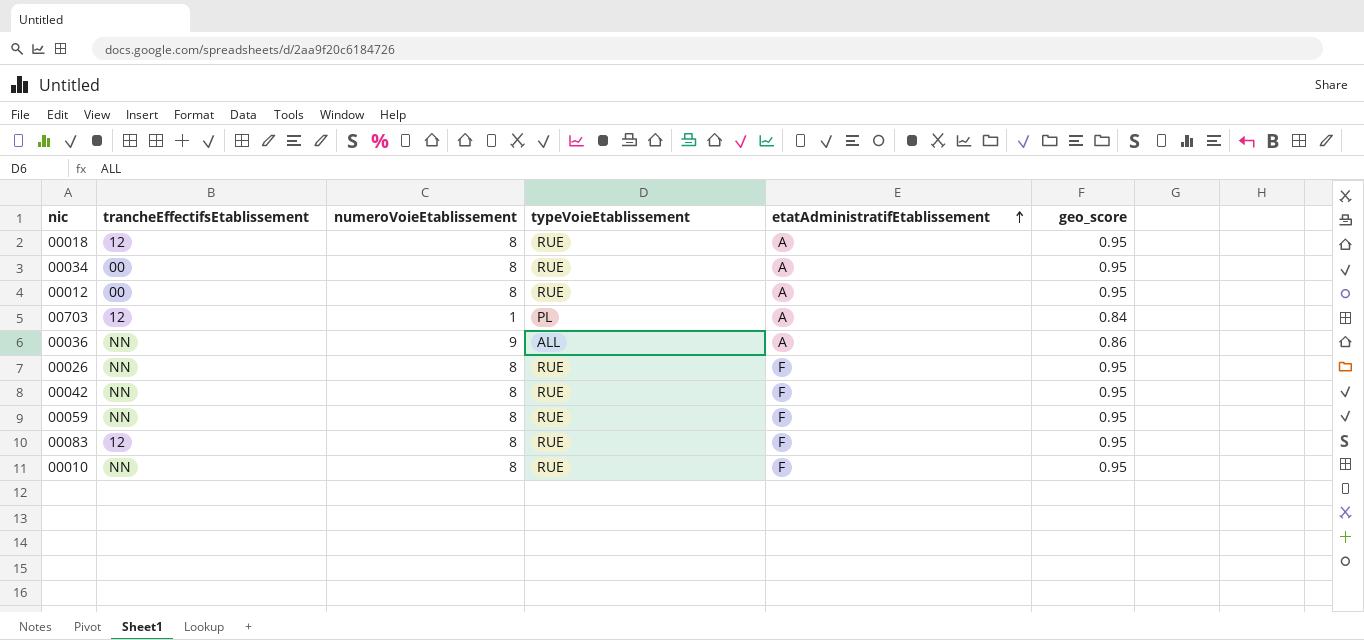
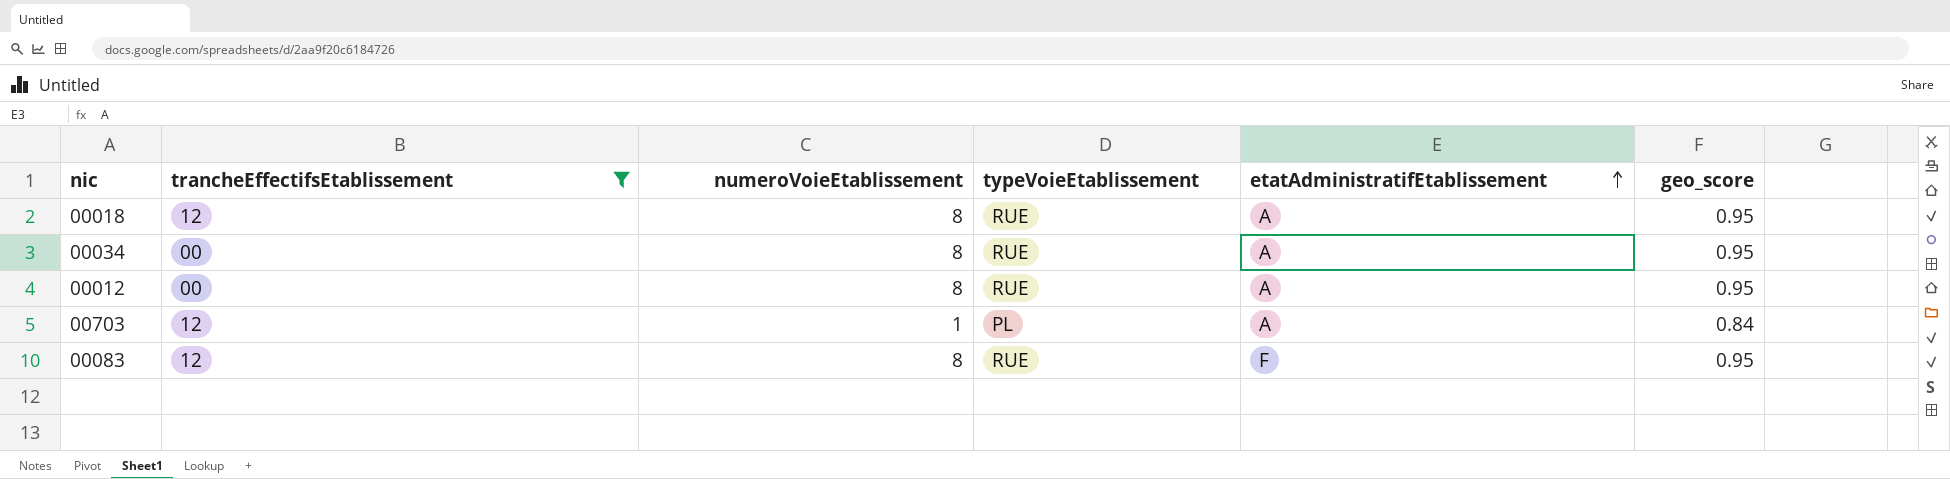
filter: none -> trancheEffectifsEtablissement != NN

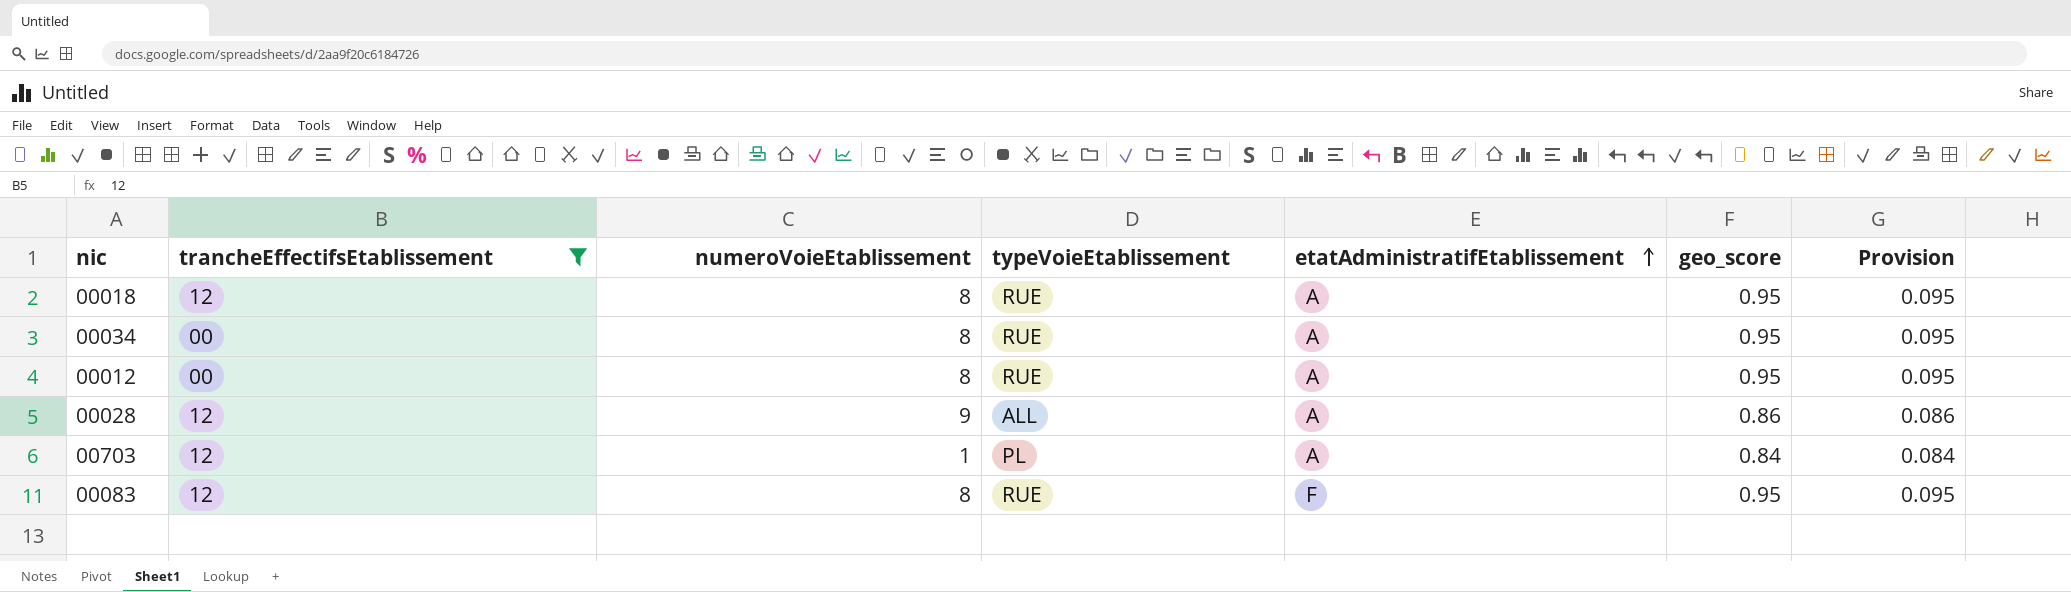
column Provision | formula: none -> [geo_score] * 0.1
row 00028: none -> 12 | 9 | ALL | A | 0.86 | 0.086

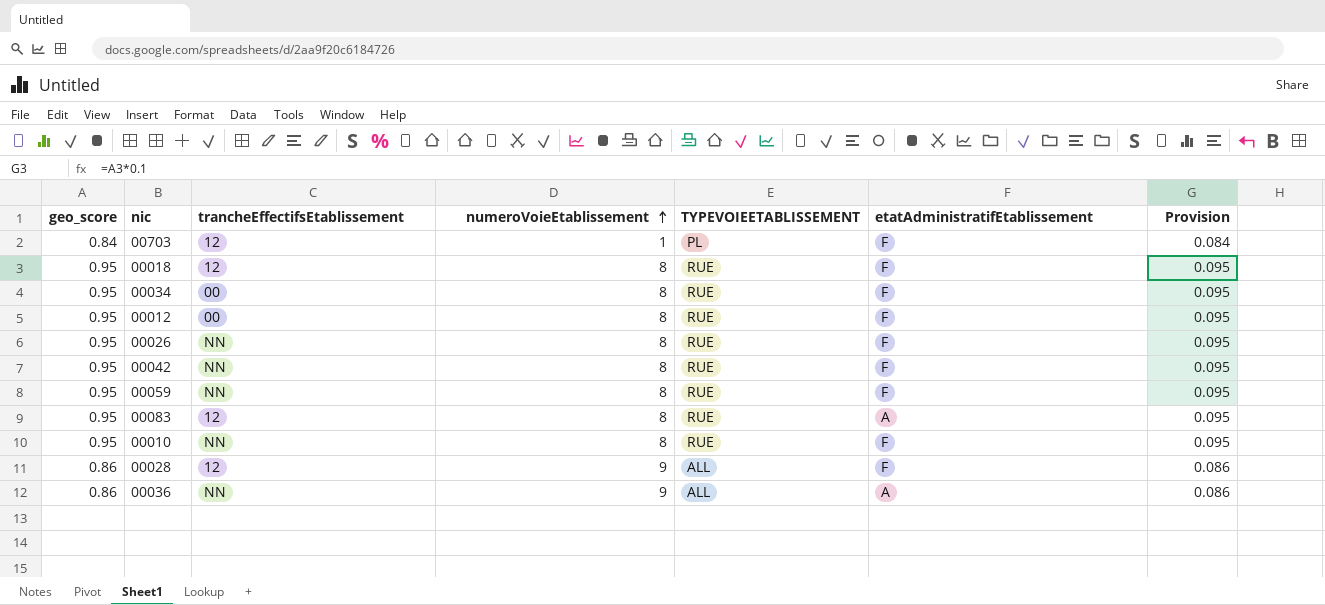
filter: trancheEffectifsEtablissement != NN -> none
row order: etatAdministratifEtablissement ascending -> numeroVoieEtablissement ascending
column geo_score | position: 6 -> 1
column name: typeVoieEtablissement -> TYPEVOIEETABLISSEMENT
00703 | etatAdministratifEtablissement: A -> F
00018 | etatAdministratifEtablissement: A -> F
00034 | etatAdministratifEtablissement: A -> F
00012 | etatAdministratifEtablissement: A -> F
00083 | etatAdministratifEtablissement: F -> A
00028 | etatAdministratifEtablissement: A -> F

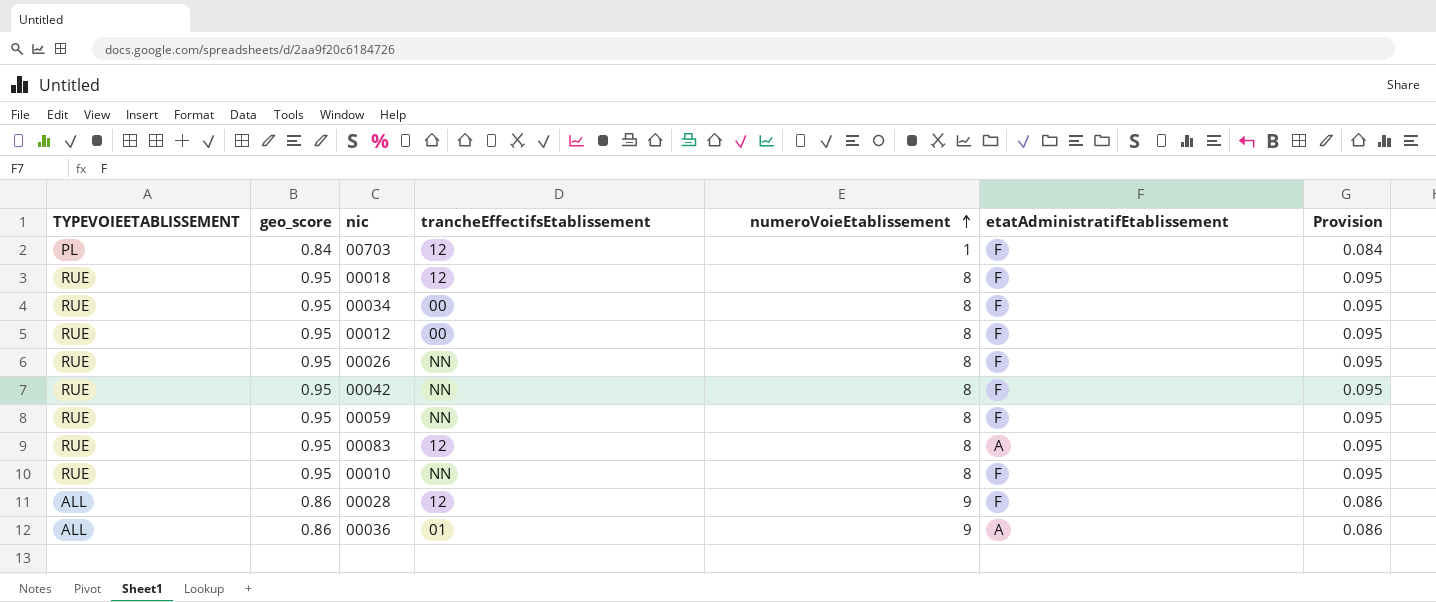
column TYPEVOIEETABLISSEMENT | position: 5 -> 1
00036 | trancheEffectifsEtablissement: NN -> 01

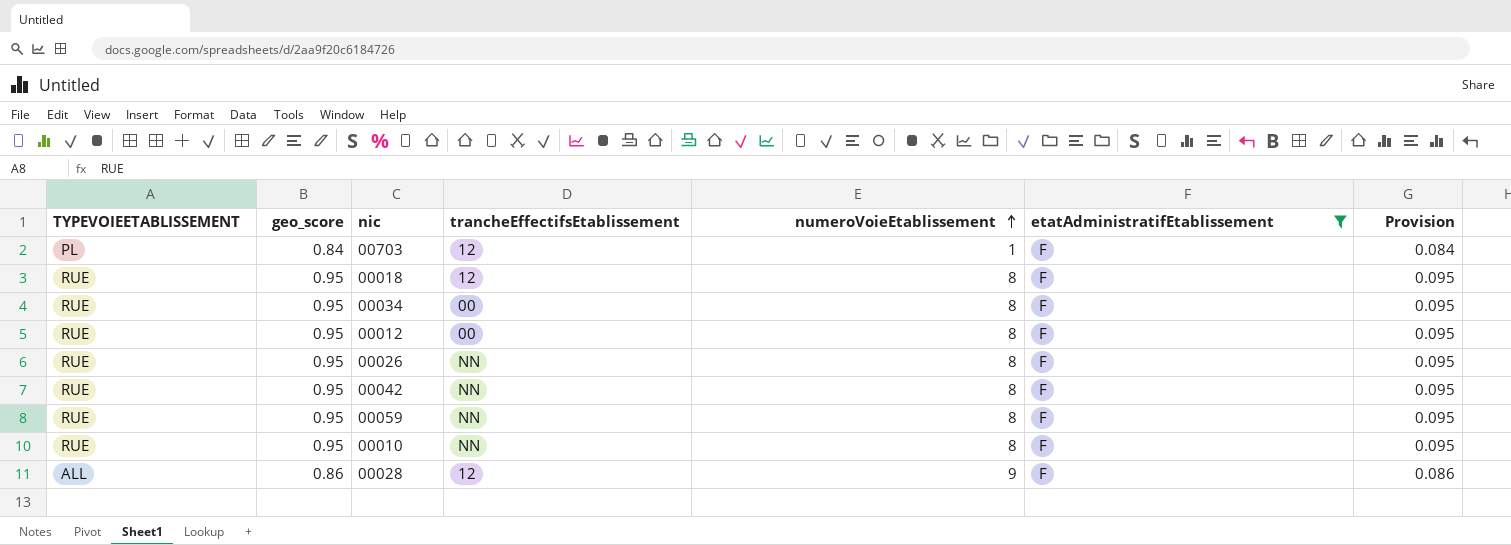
filter: none -> etatAdministratifEtablissement = F

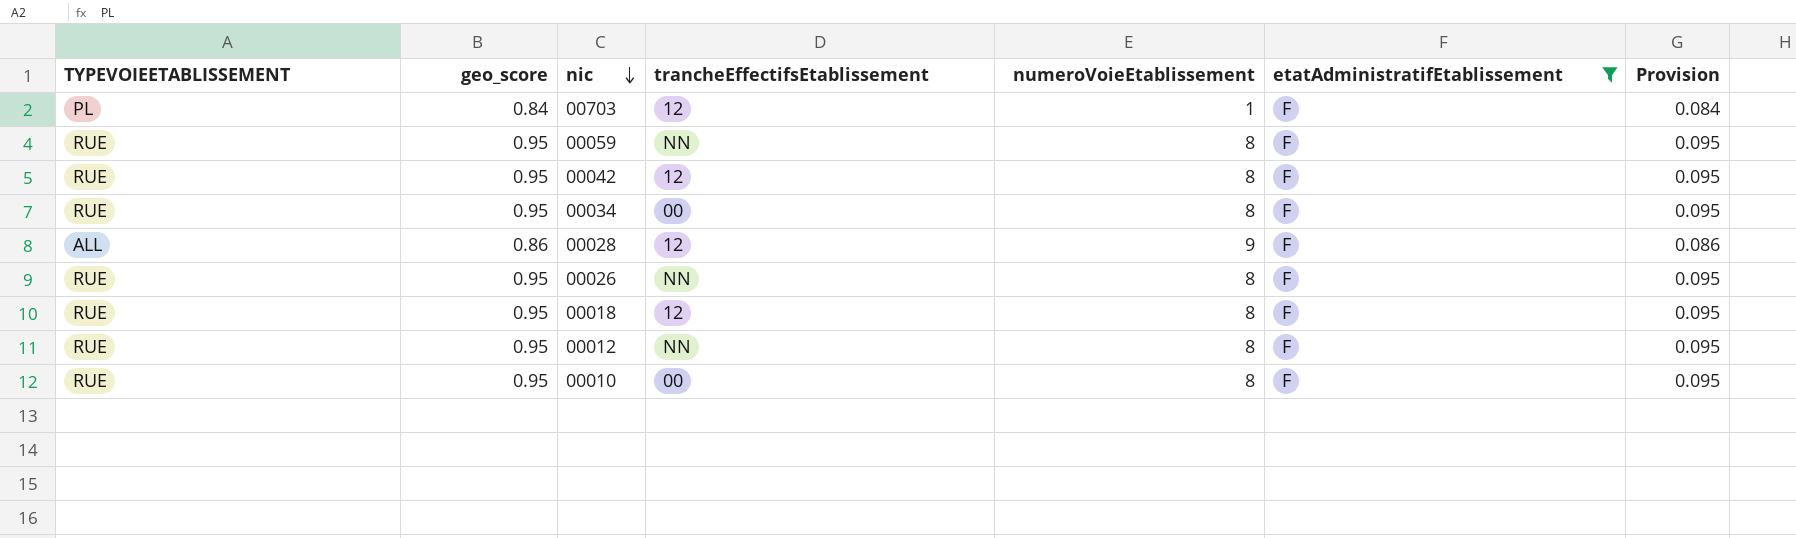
row order: numeroVoieEtablissement ascending -> nic descending
00042 | trancheEffectifsEtablissement: NN -> 12
00012 | trancheEffectifsEtablissement: 00 -> NN
00010 | trancheEffectifsEtablissement: NN -> 00

